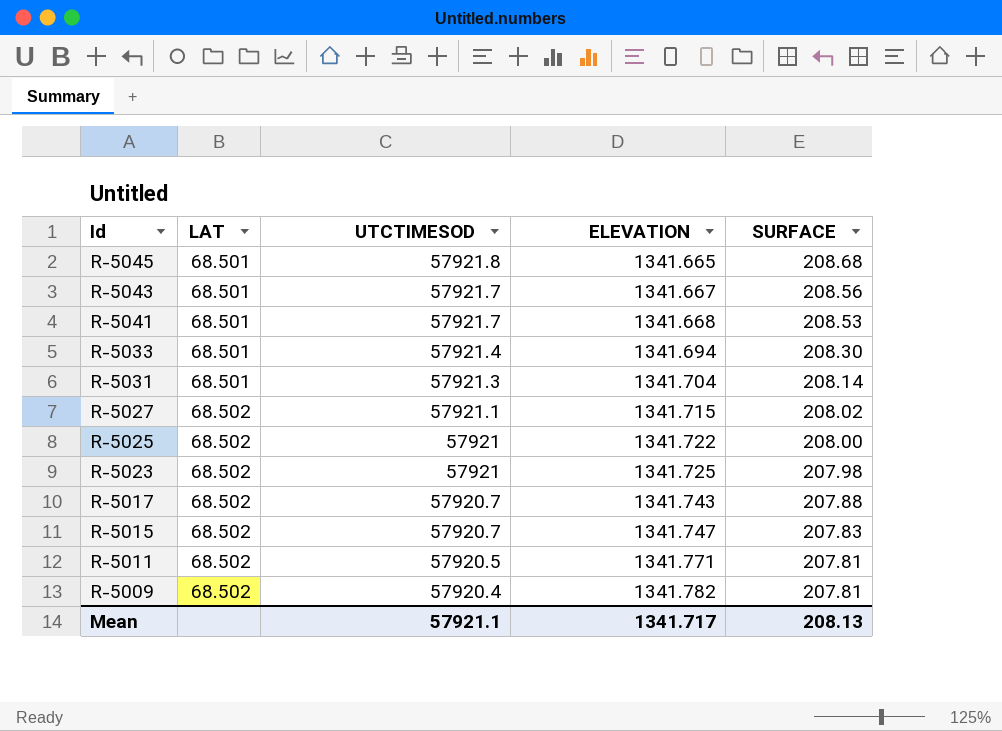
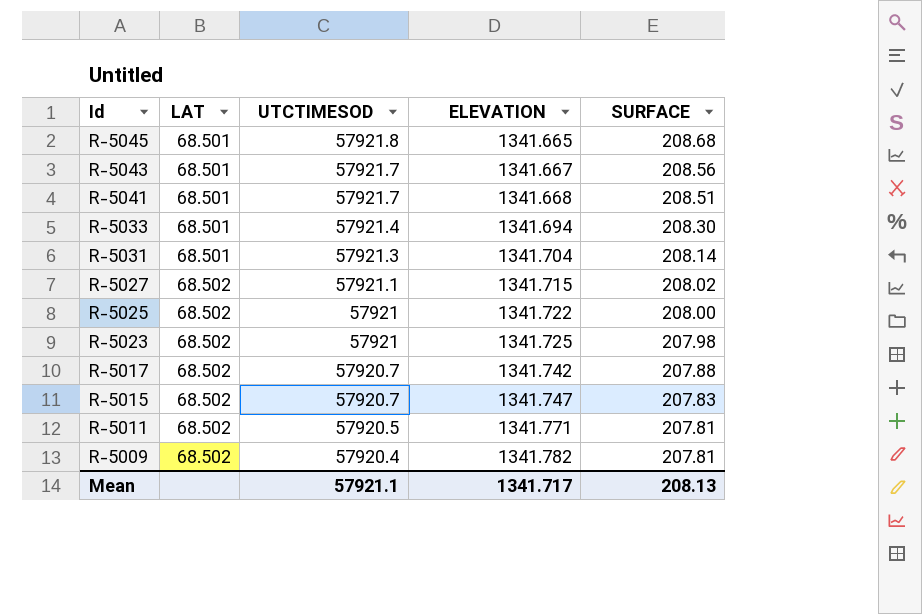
R-5041 | SURFACE: 208.53 -> 208.51
R-5017 | ELEVATION: 1341.743 -> 1341.742

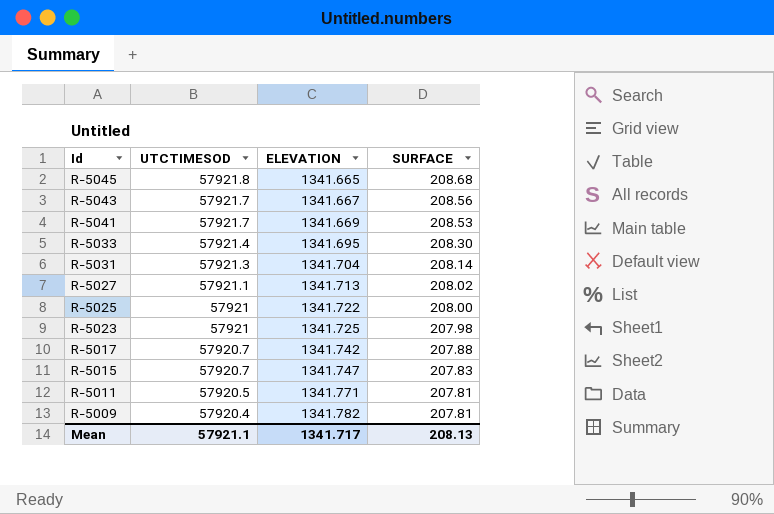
column LAT | position: 2 -> none
R-5041 | ELEVATION: 1341.668 -> 1341.669
R-5041 | SURFACE: 208.51 -> 208.53
R-5033 | ELEVATION: 1341.694 -> 1341.695
R-5027 | ELEVATION: 1341.715 -> 1341.713

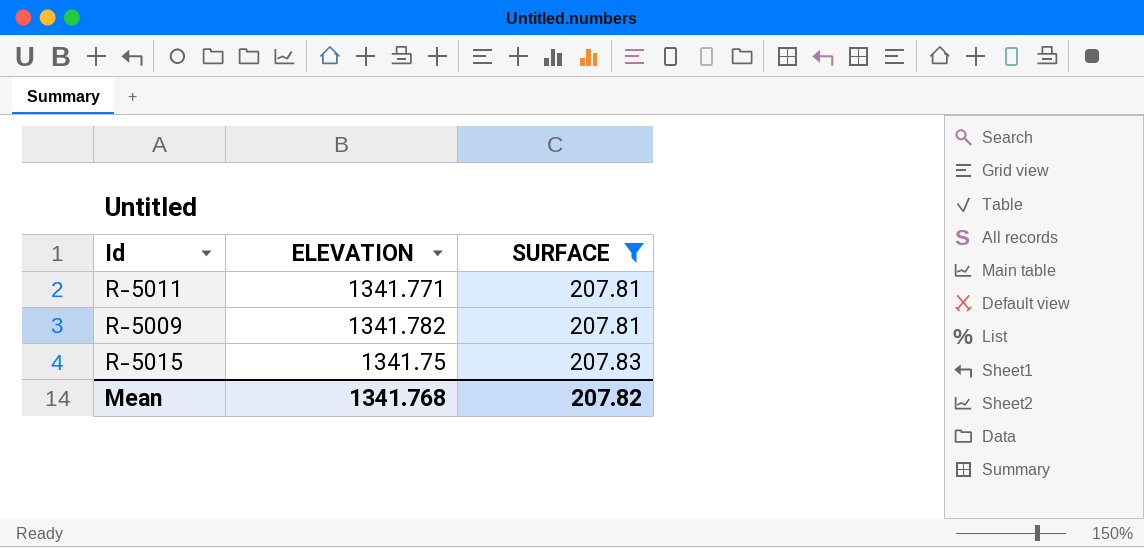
filter: none -> SURFACE <= 207.83
row order: Id descending -> SURFACE ascending
column UTCTIMESOD | position: 2 -> none
R-5015 | ELEVATION: 1341.747 -> 1341.75
Mean | ELEVATION: 1341.717 -> 1341.768
Mean | SURFACE: 208.13 -> 207.82

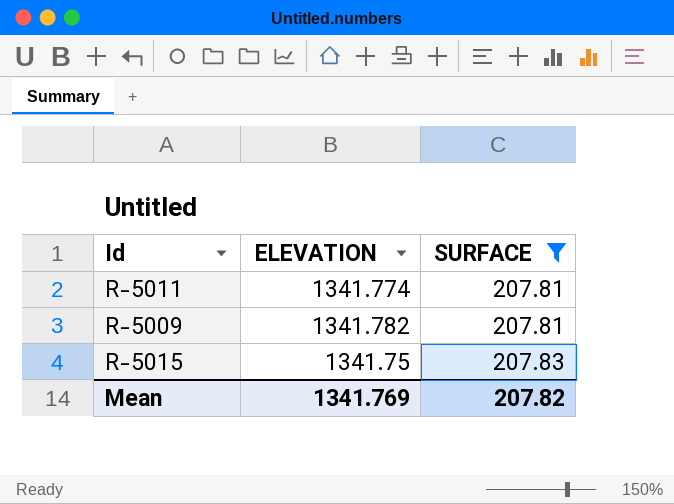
R-5011 | ELEVATION: 1341.771 -> 1341.774
Mean | ELEVATION: 1341.768 -> 1341.769

